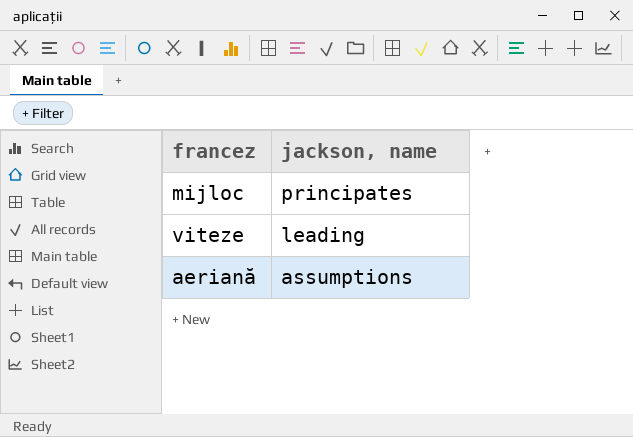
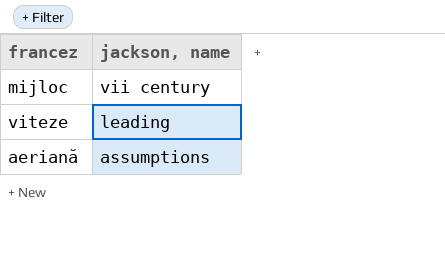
mijloc | jackson, name: principates -> vii century

